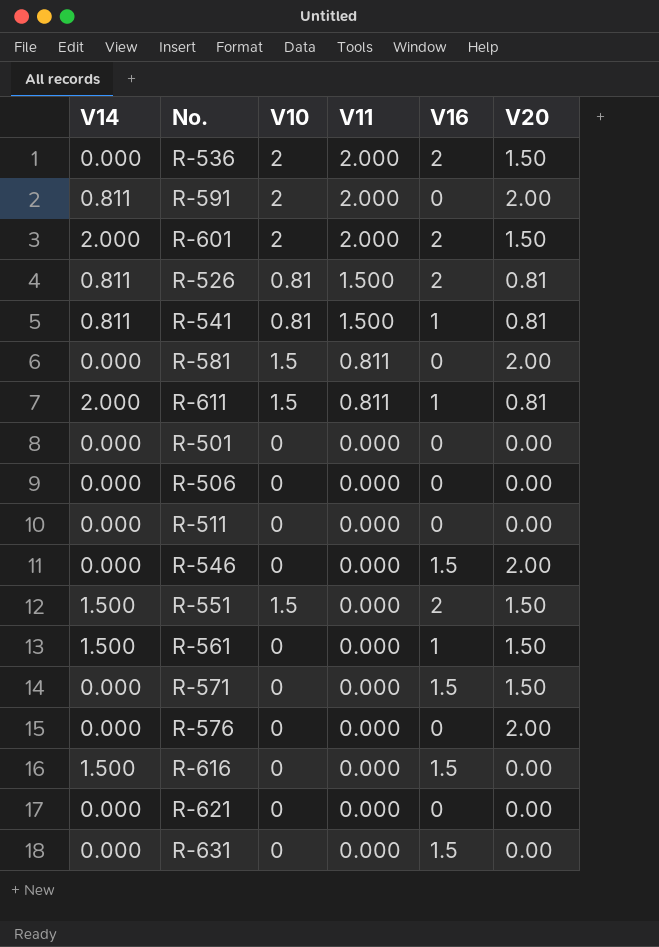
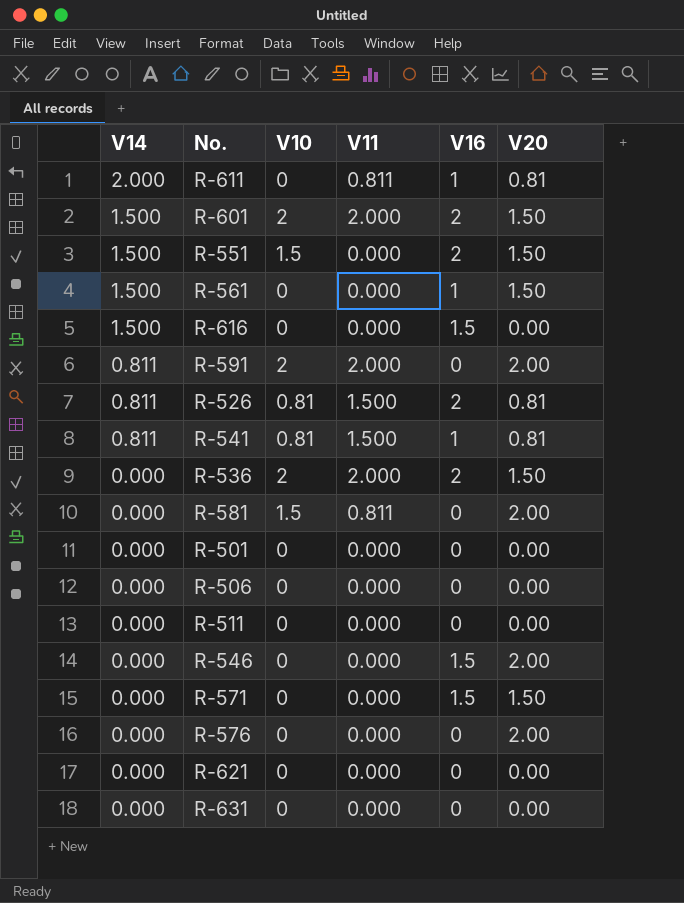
row order: V11 descending -> V14 descending
R-611 | V10: 1.5 -> 0
R-601 | V14: 2.000 -> 1.500
R-631 | V16: 1.5 -> 0

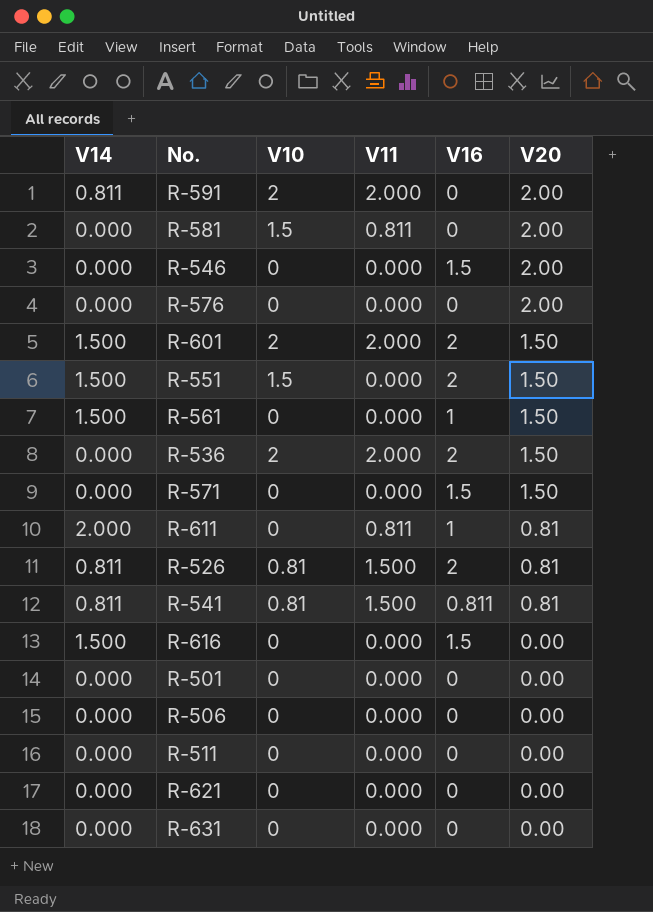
row order: V14 descending -> V20 descending
R-541 | V16: 1 -> 0.811

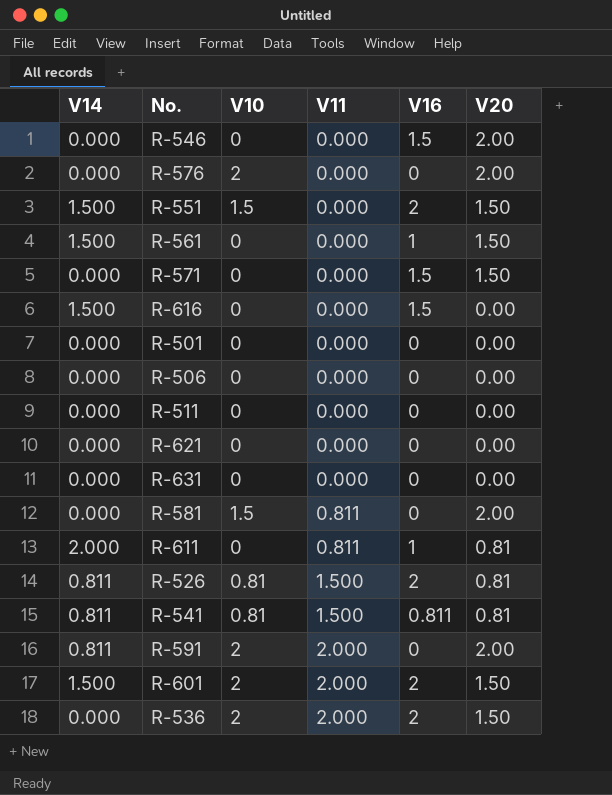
row order: V20 descending -> V11 ascending
R-576 | V10: 0 -> 2

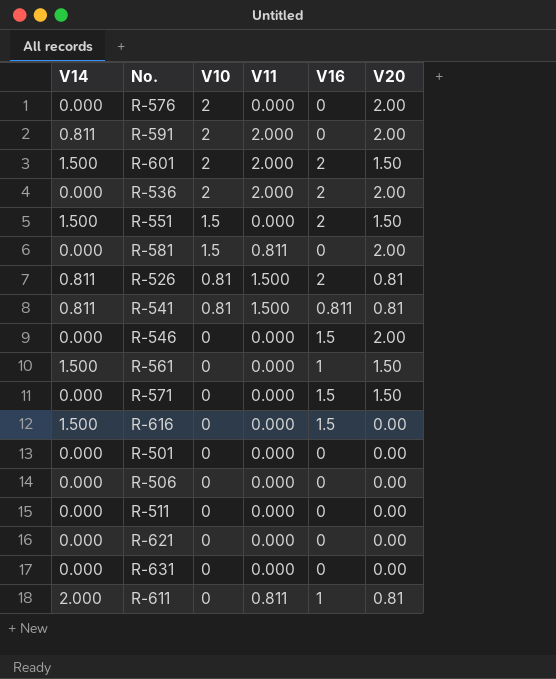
row order: V11 ascending -> V10 descending
R-536 | V20: 1.50 -> 2.00

